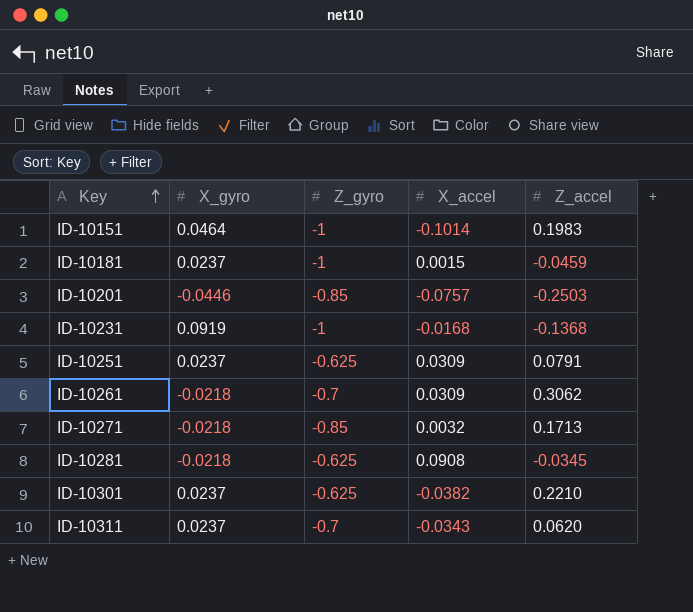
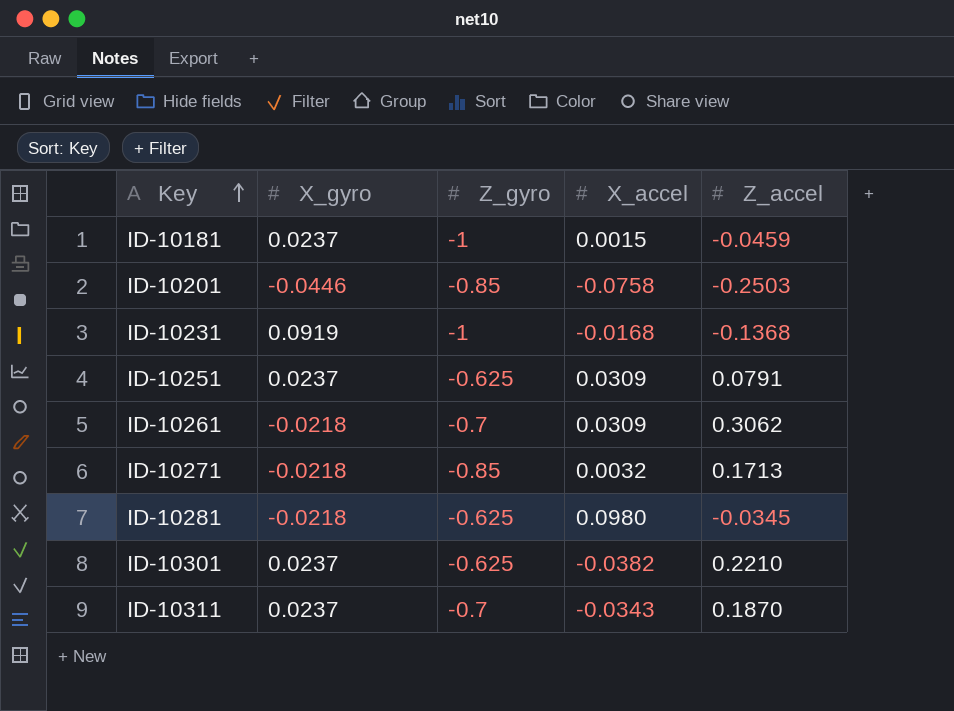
row ID-10151: 0.0464 | -1 | -0.1014 | 0.1983 -> none
ID-10201 | X_accel: -0.0757 -> -0.0758
ID-10281 | X_accel: 0.0908 -> 0.0980
ID-10311 | Z_accel: 0.0620 -> 0.1870

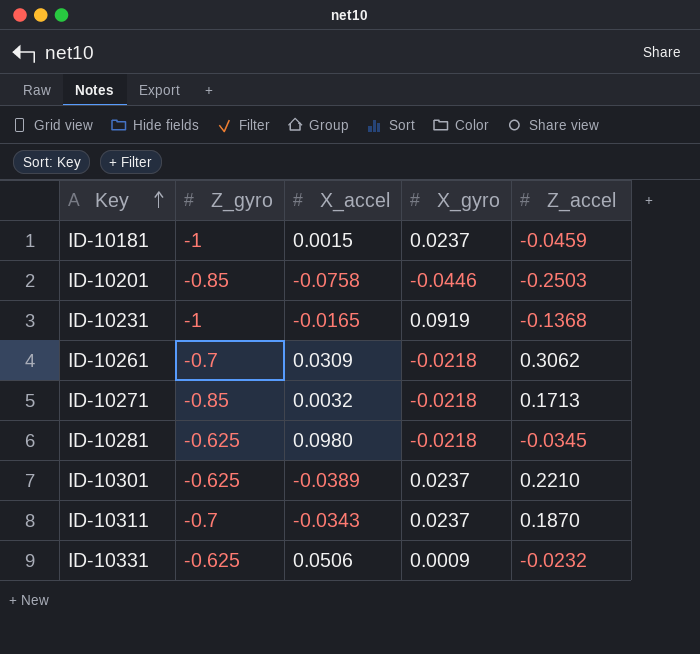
column X_gyro | position: 2 -> 4
row ID-10251: 0.0237 | -0.625 | 0.0309 | 0.0791 -> none
ID-10231 | X_accel: -0.0168 -> -0.0165
ID-10301 | X_accel: -0.0382 -> -0.0389
row ID-10331: none -> -0.625 | 0.0506 | 0.0009 | -0.0232

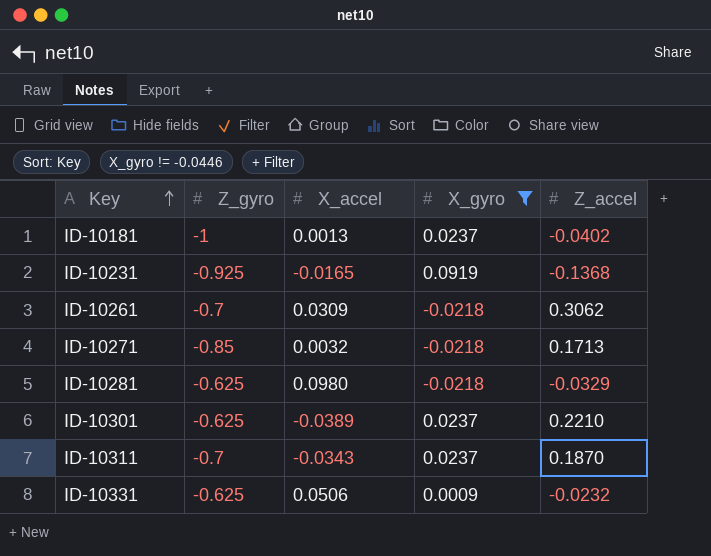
filter: none -> X_gyro != -0.0446
ID-10181 | X_accel: 0.0015 -> 0.0013
ID-10181 | Z_accel: -0.0459 -> -0.0402
ID-10231 | Z_gyro: -1 -> -0.925
ID-10281 | Z_accel: -0.0345 -> -0.0329

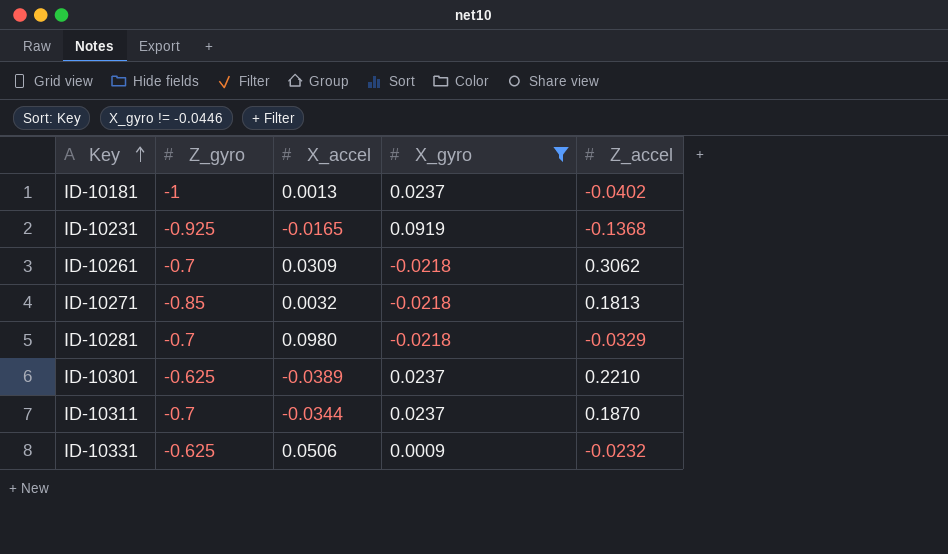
ID-10271 | Z_accel: 0.1713 -> 0.1813
ID-10281 | Z_gyro: -0.625 -> -0.7
ID-10311 | X_accel: -0.0343 -> -0.0344

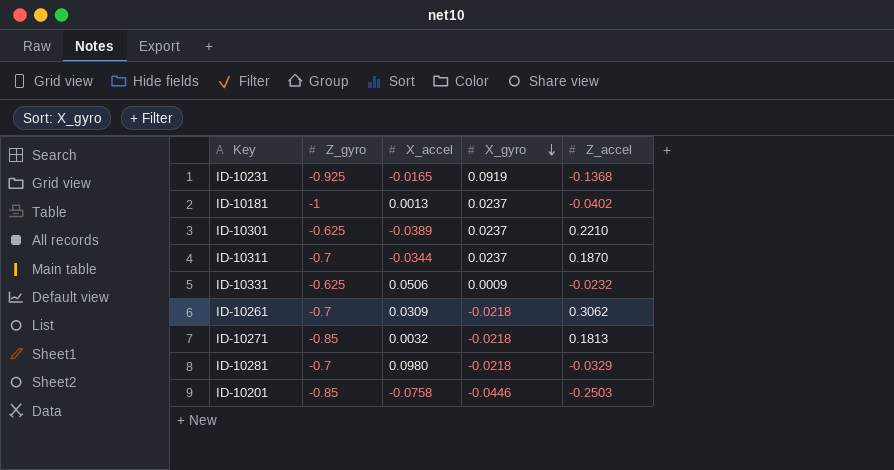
filter: X_gyro != -0.0446 -> none
row order: Key ascending -> X_gyro descending

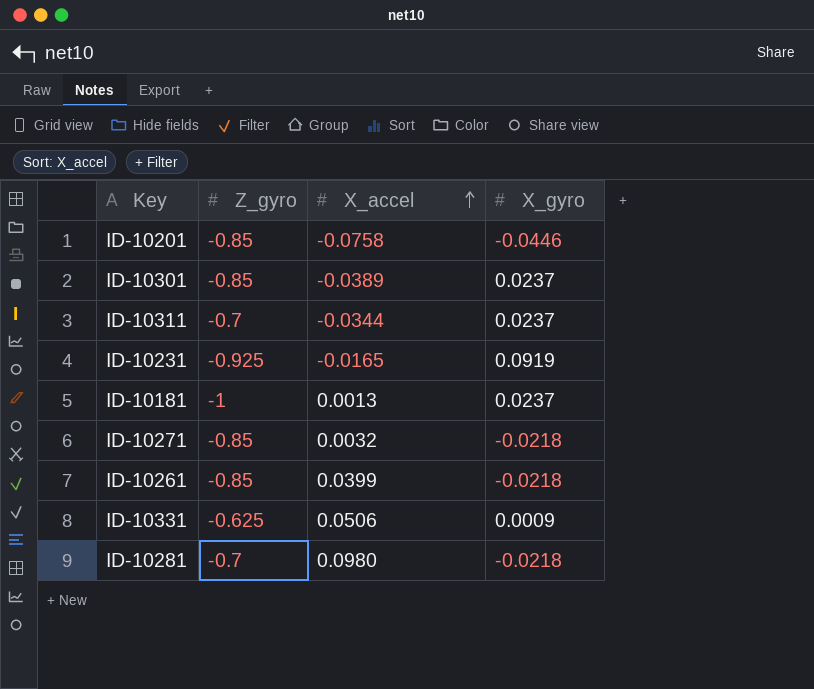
row order: X_gyro descending -> X_accel ascending
column Z_accel | position: 5 -> none
ID-10301 | Z_gyro: -0.625 -> -0.85
ID-10261 | Z_gyro: -0.7 -> -0.85
ID-10261 | X_accel: 0.0309 -> 0.0399

